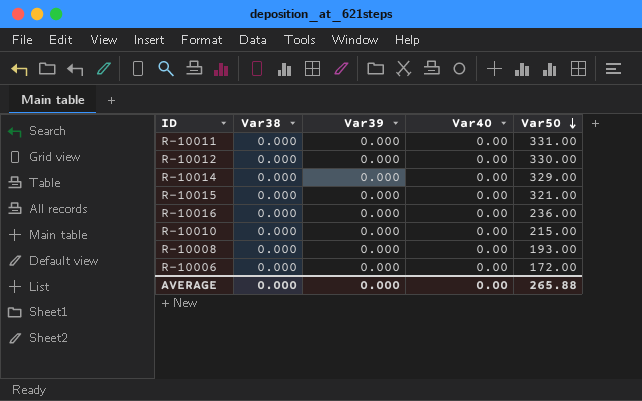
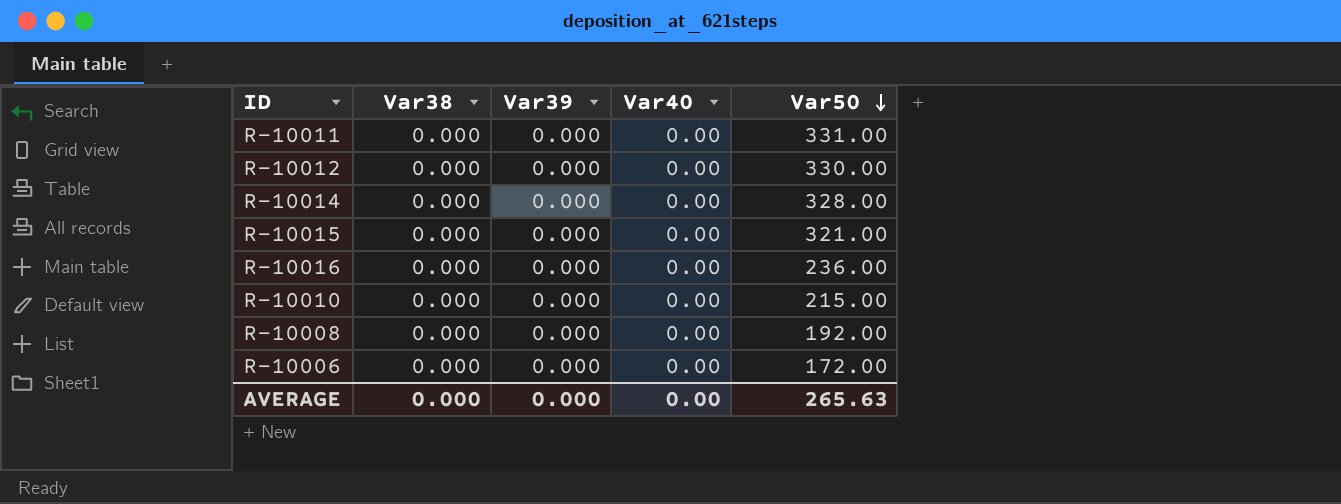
R-10014 | Var50: 329.00 -> 328.00
R-10008 | Var50: 193.00 -> 192.00
AVERAGE | Var50: 265.88 -> 265.63

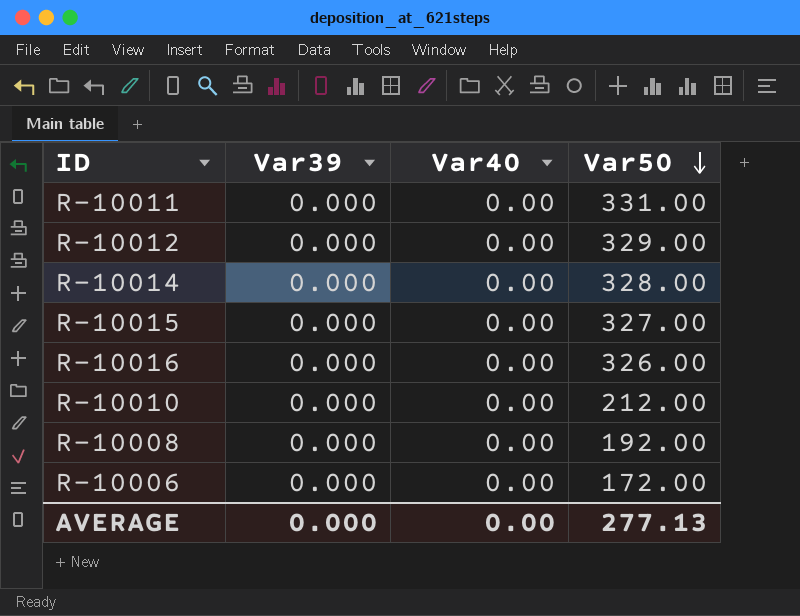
column Var38 | position: 2 -> none
R-10012 | Var50: 330.00 -> 329.00
R-10015 | Var50: 321.00 -> 327.00
R-10016 | Var50: 236.00 -> 326.00
R-10010 | Var50: 215.00 -> 212.00
AVERAGE | Var50: 265.63 -> 277.13

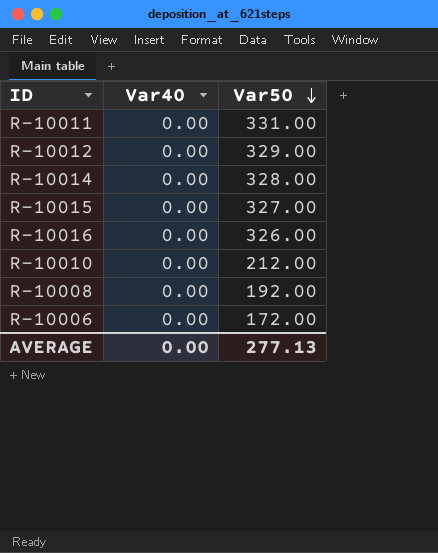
column Var39 | position: 2 -> none

